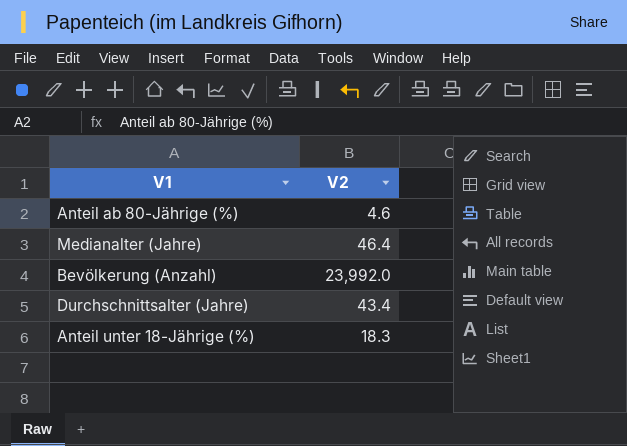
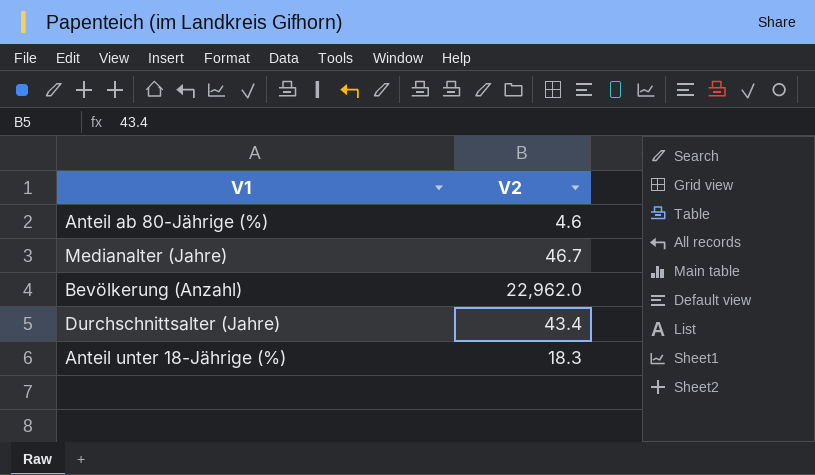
Medianalter (Jahre) | V2: 46.4 -> 46.7
Bevölkerung (Anzahl) | V2: 23,992.0 -> 22,962.0

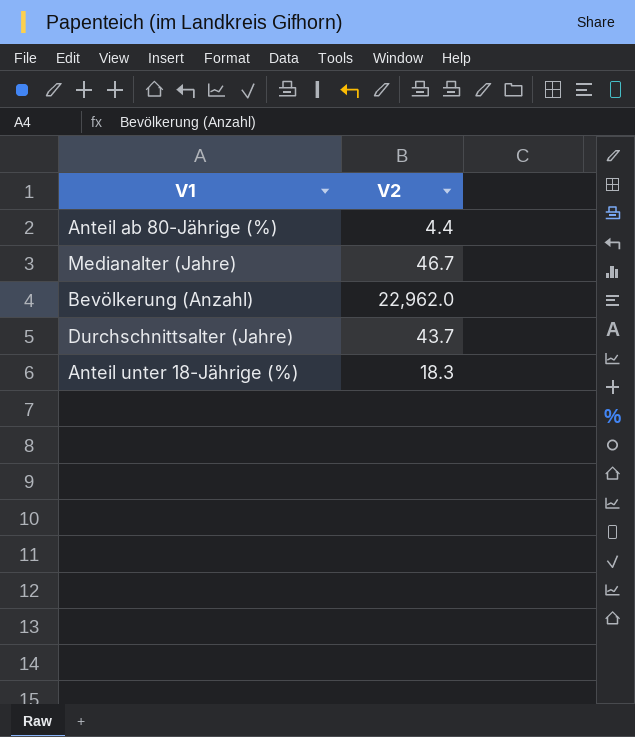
Anteil ab 80-Jährige (%) | V2: 4.6 -> 4.4
Durchschnittsalter (Jahre) | V2: 43.4 -> 43.7

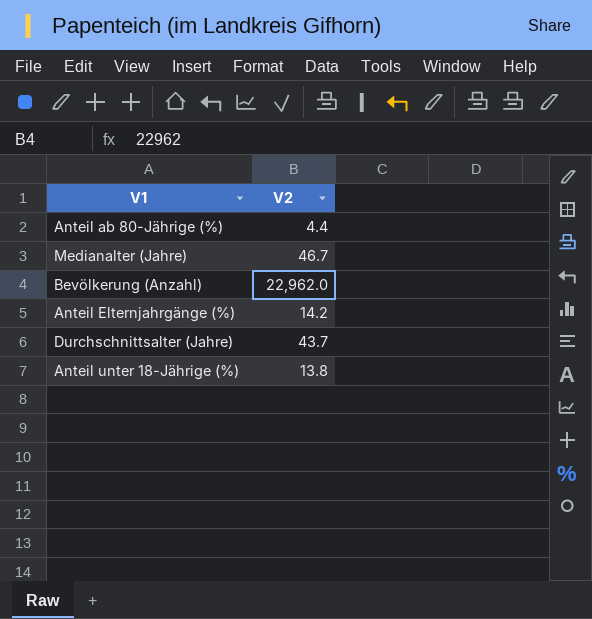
row Anteil Elternjahrgänge (%): none -> 14.2
Anteil unter 18-Jährige (%) | V2: 18.3 -> 13.8

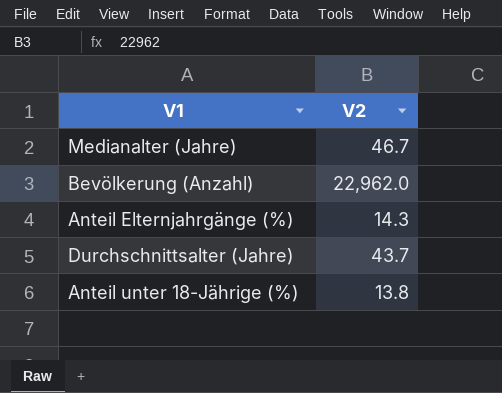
row Anteil ab 80-Jährige (%): 4.4 -> none
Anteil Elternjahrgänge (%) | V2: 14.2 -> 14.3

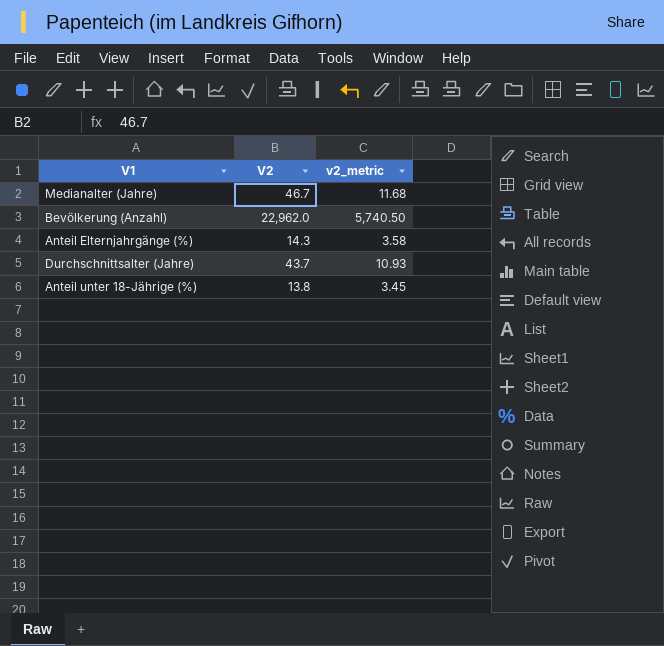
column v2_metric | formula: none -> [V2] * 0.25

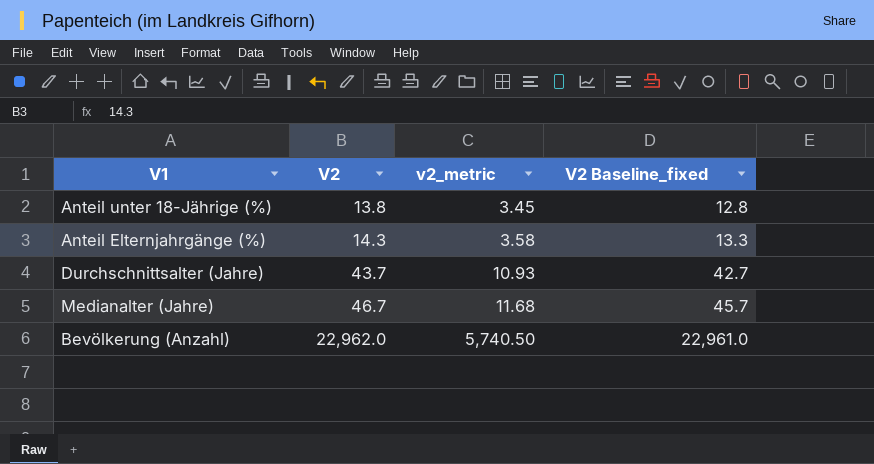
row order: none -> V2 ascending
column V2 Baseline_fixed | formula: none -> [V2] - 1

